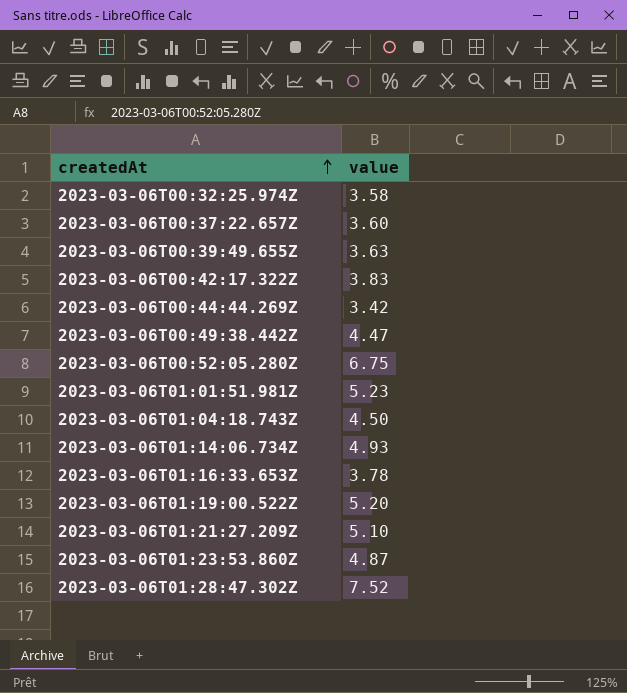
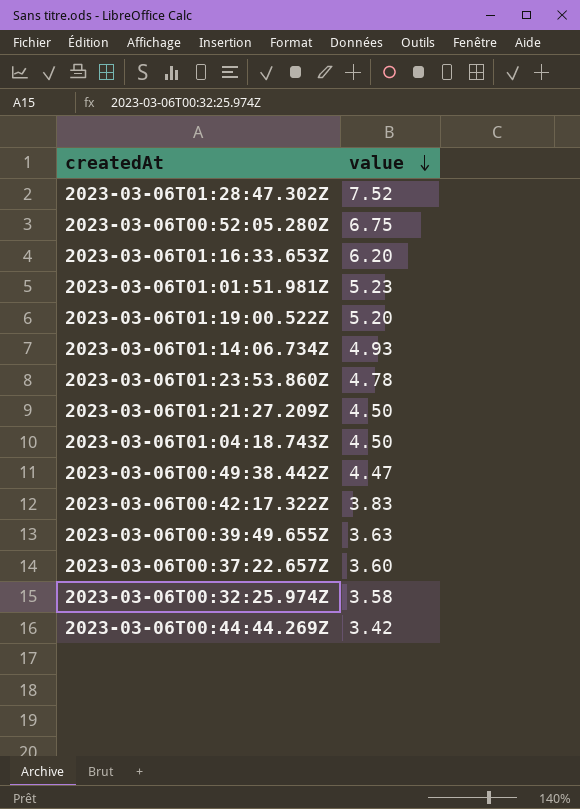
row order: createdAt ascending -> value descending
2023-03-06T01:16:33.653Z | value: 3.78 -> 6.20
2023-03-06T01:23:53.860Z | value: 4.87 -> 4.78
2023-03-06T01:21:27.209Z | value: 5.10 -> 4.50

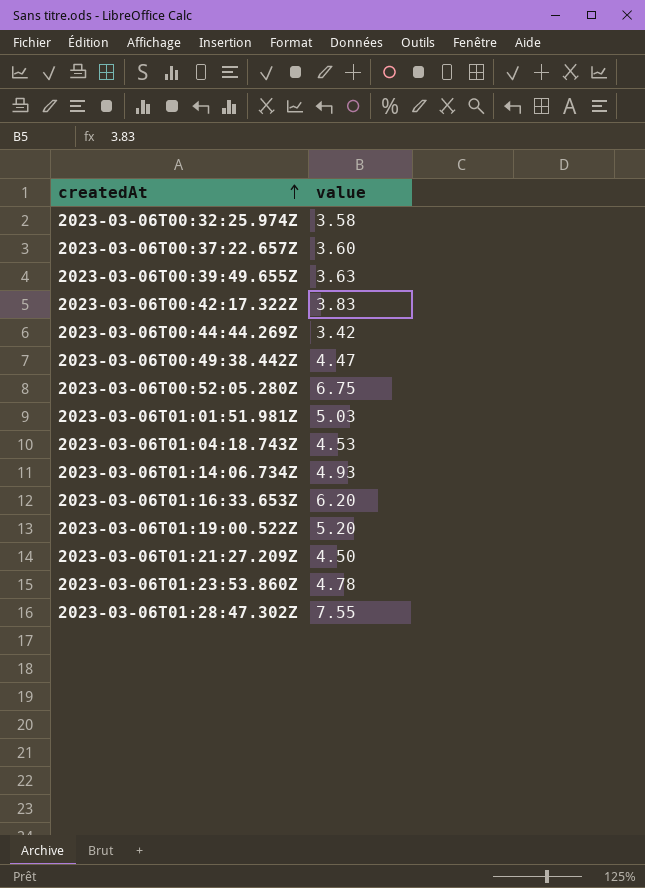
row order: value descending -> createdAt ascending
2023-03-06T01:01:51.981Z | value: 5.23 -> 5.03
2023-03-06T01:04:18.743Z | value: 4.50 -> 4.53
2023-03-06T01:28:47.302Z | value: 7.52 -> 7.55

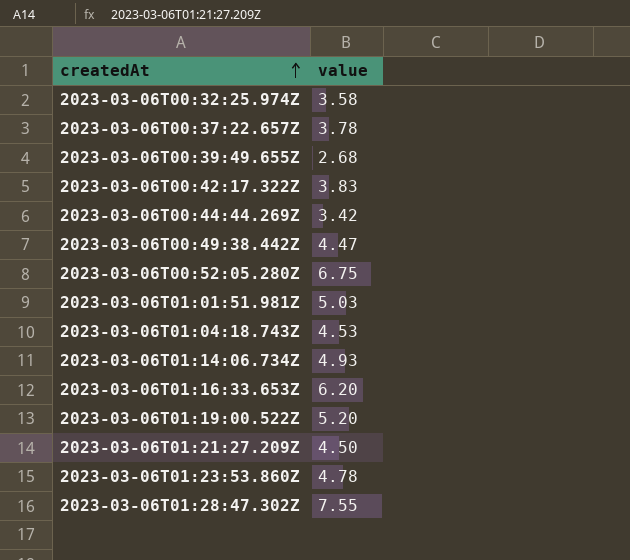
2023-03-06T00:37:22.657Z | value: 3.60 -> 3.78
2023-03-06T00:39:49.655Z | value: 3.63 -> 2.68

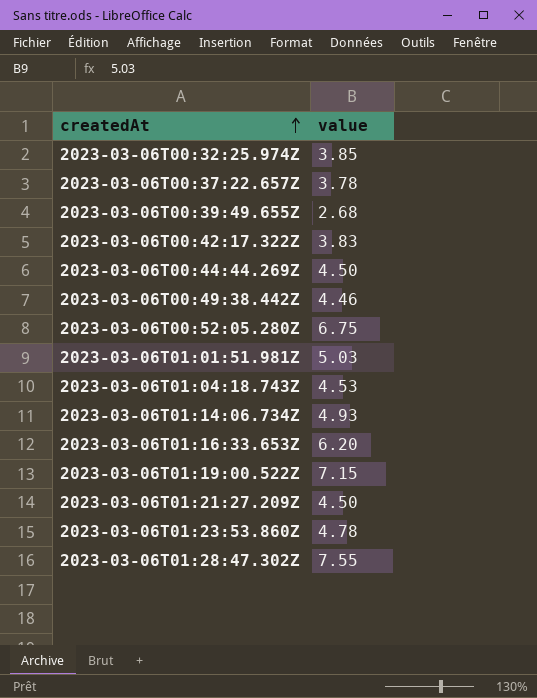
2023-03-06T00:32:25.974Z | value: 3.58 -> 3.85
2023-03-06T00:44:44.269Z | value: 3.42 -> 4.50
2023-03-06T00:49:38.442Z | value: 4.47 -> 4.46
2023-03-06T01:19:00.522Z | value: 5.20 -> 7.15

